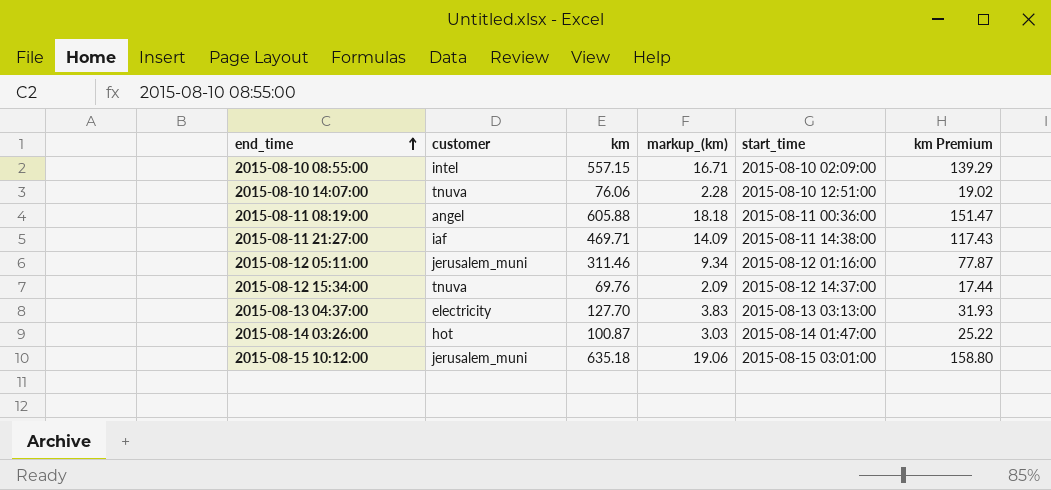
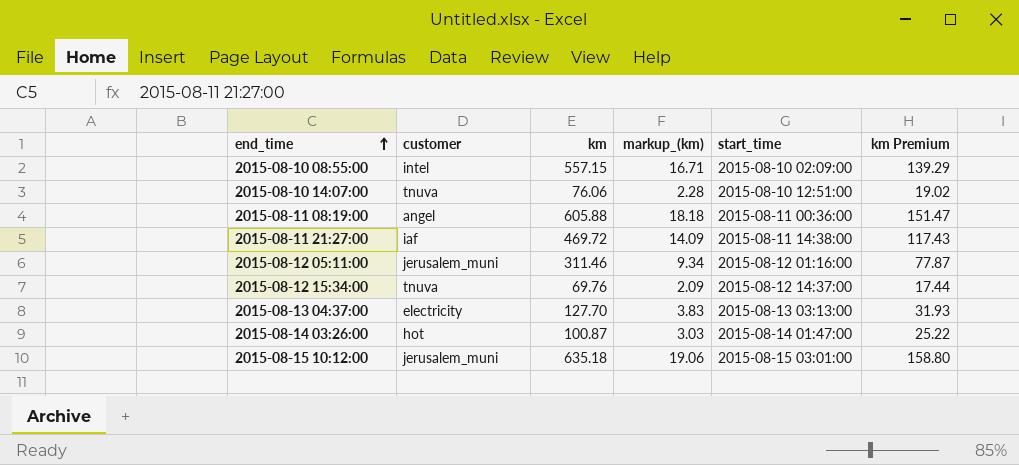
2015-08-11 21:27:00 | km: 469.71 -> 469.72

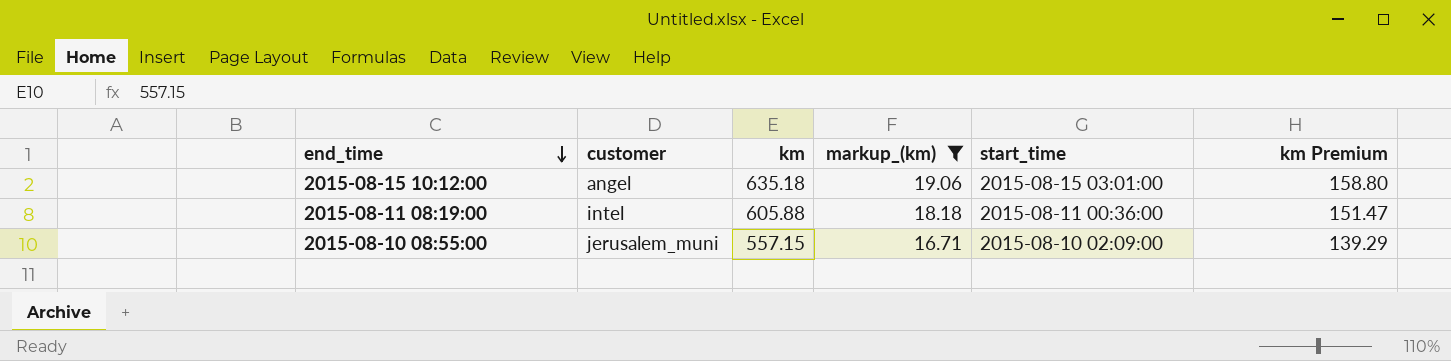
filter: none -> markup_(km) >= 16.71
row order: end_time ascending -> end_time descending
2015-08-15 10:12:00 | customer: jerusalem_muni -> angel
2015-08-11 08:19:00 | customer: angel -> intel
2015-08-10 08:55:00 | customer: intel -> jerusalem_muni

